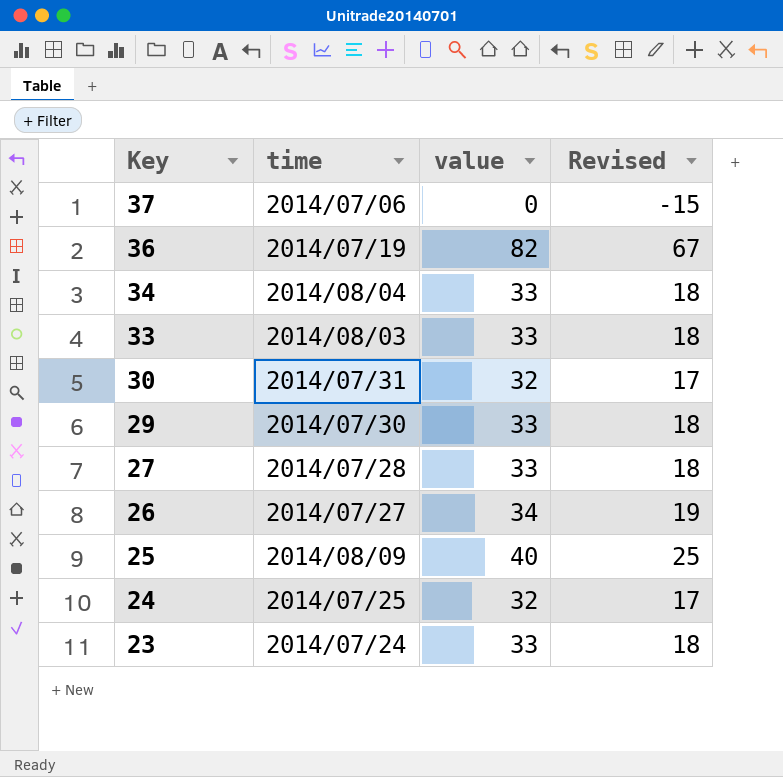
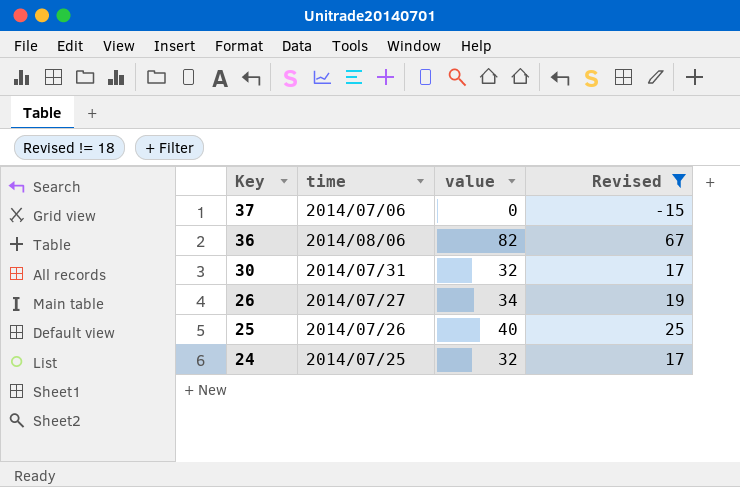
filter: none -> Revised != 18
36 | time: 2014/07/19 -> 2014/08/06
25 | time: 2014/08/09 -> 2014/07/26

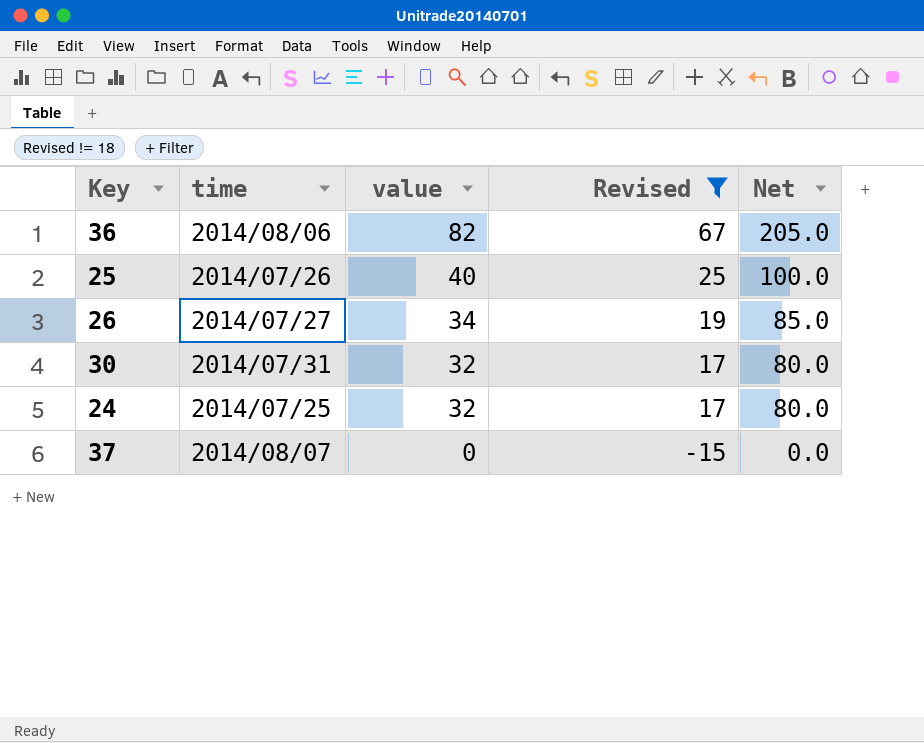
row order: Key descending -> value descending
column Net | formula: none -> [value] * 2.5
37 | time: 2014/07/06 -> 2014/08/07

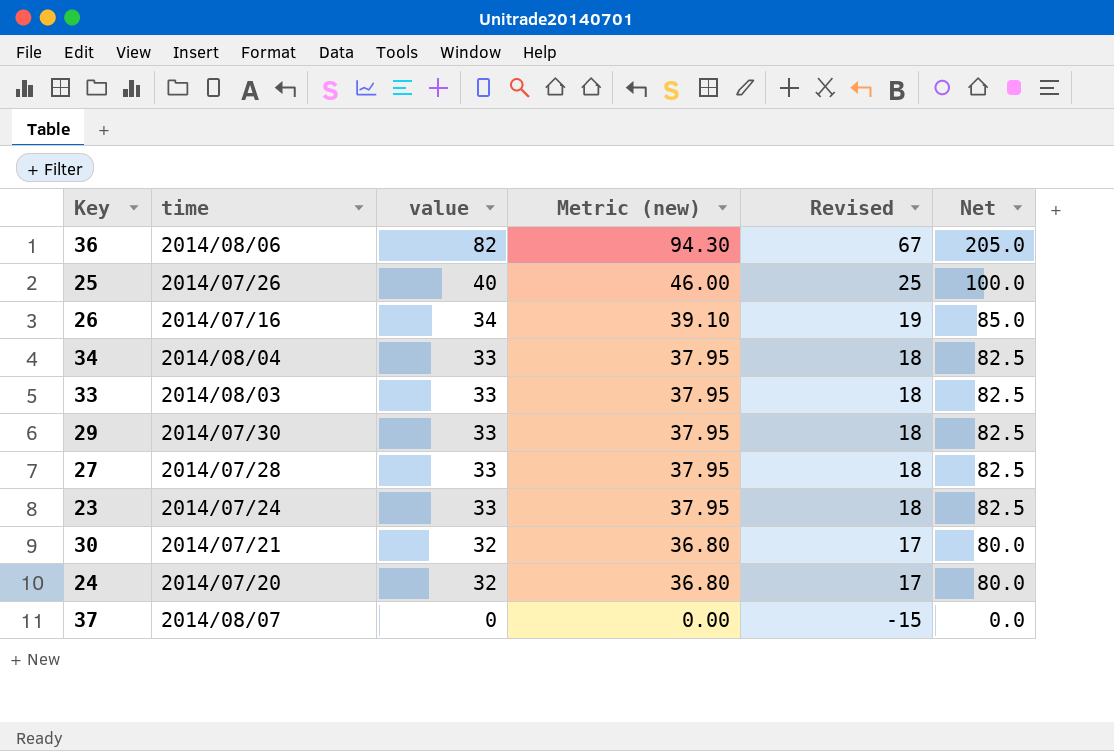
filter: Revised != 18 -> none
column Metric (new) | formula: none -> [value] * 1.15
26 | time: 2014/07/27 -> 2014/07/16
30 | time: 2014/07/31 -> 2014/07/21
24 | time: 2014/07/25 -> 2014/07/20

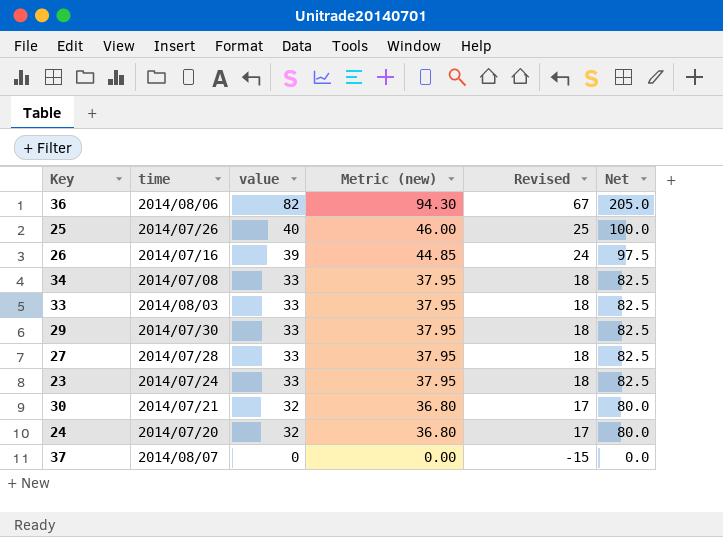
26 | value: 34 -> 39
26 | Metric (new): 39.10 -> 44.85
26 | Revised: 19 -> 24
26 | Net: 85.0 -> 97.5
34 | time: 2014/08/04 -> 2014/07/08

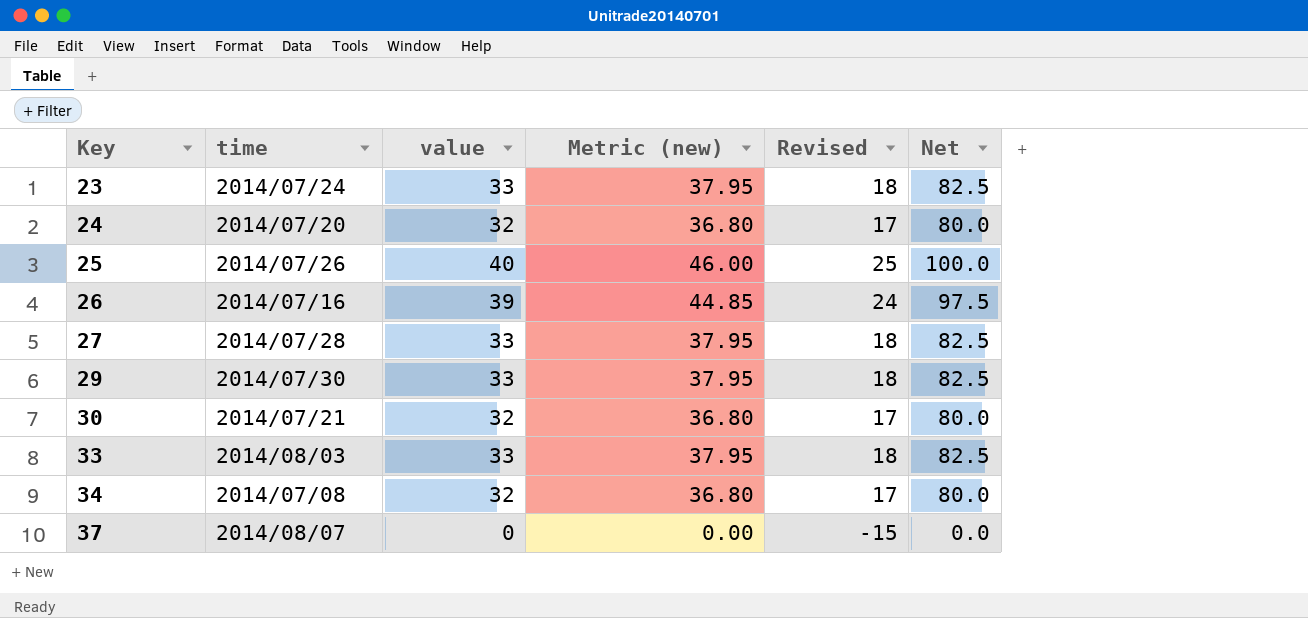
row order: value descending -> Key ascending
row 36: 2014/08/06 | 82 | 94.30 | 67 | 205.0 -> none
34 | value: 33 -> 32
34 | Metric (new): 37.95 -> 36.80
34 | Revised: 18 -> 17
34 | Net: 82.5 -> 80.0

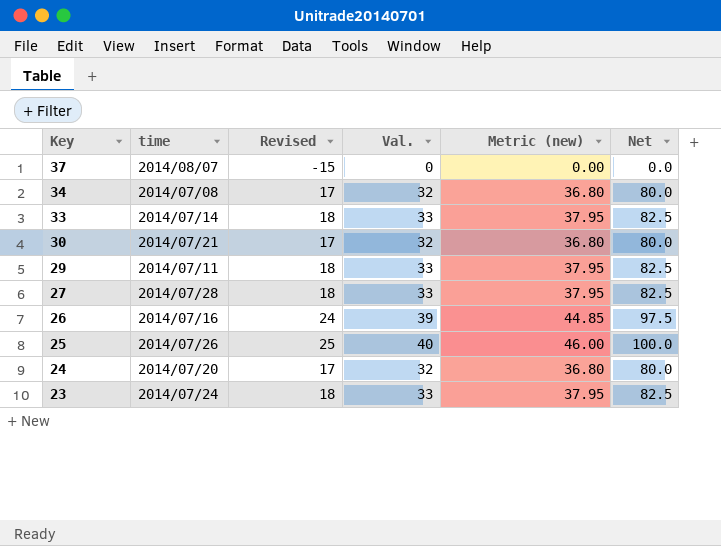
row order: Key ascending -> Key descending
column Revised | position: 5 -> 3
column name: value -> Val.
33 | time: 2014/08/03 -> 2014/07/14
29 | time: 2014/07/30 -> 2014/07/11

